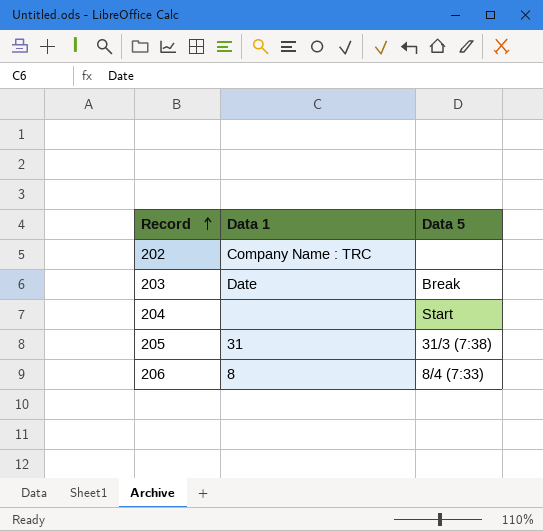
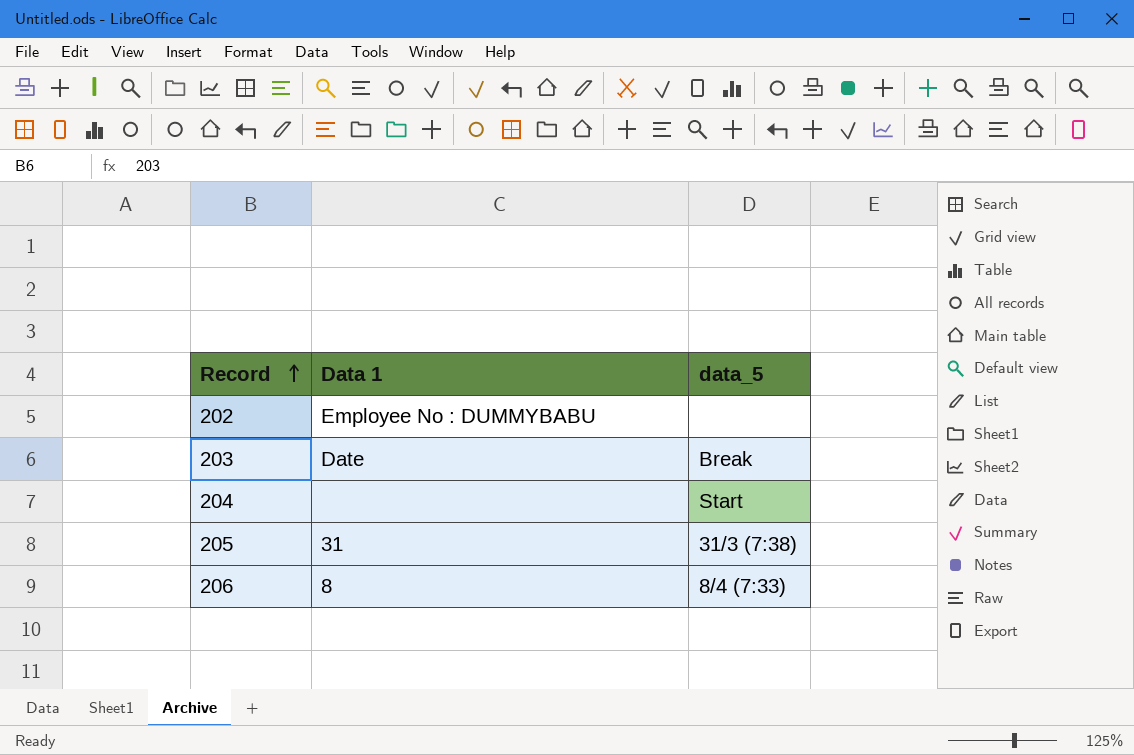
column name: Data 5 -> data_5
202 | Data 1: Company Name : TRC -> Employee No : DUMMYBABU

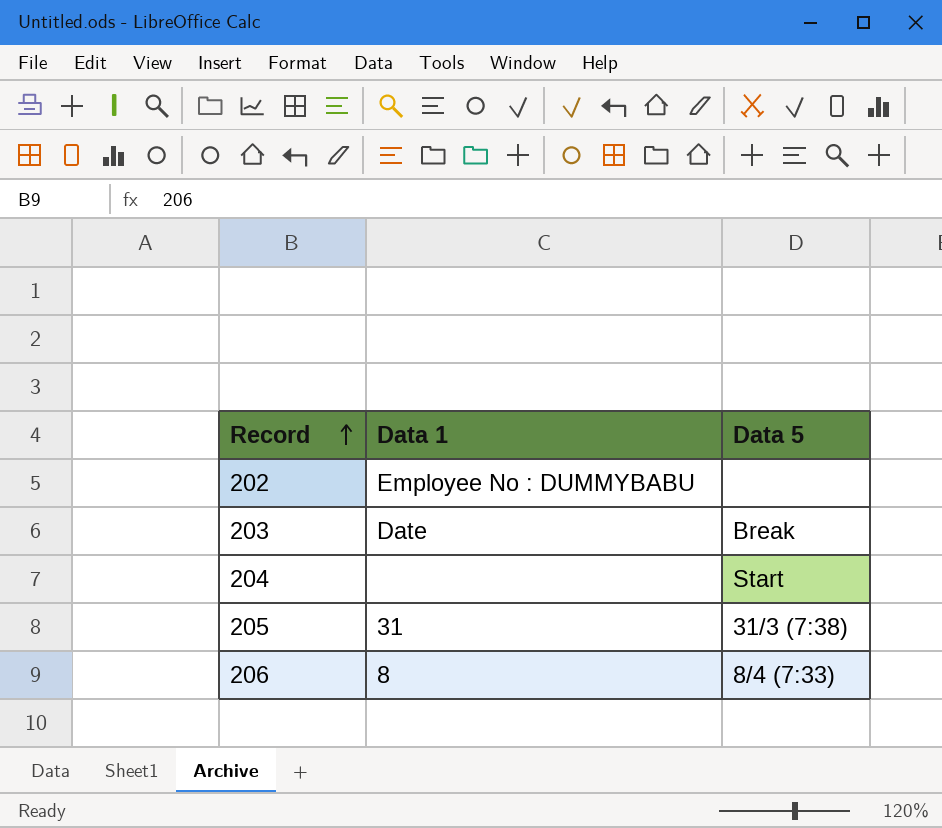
column name: data_5 -> Data 5

